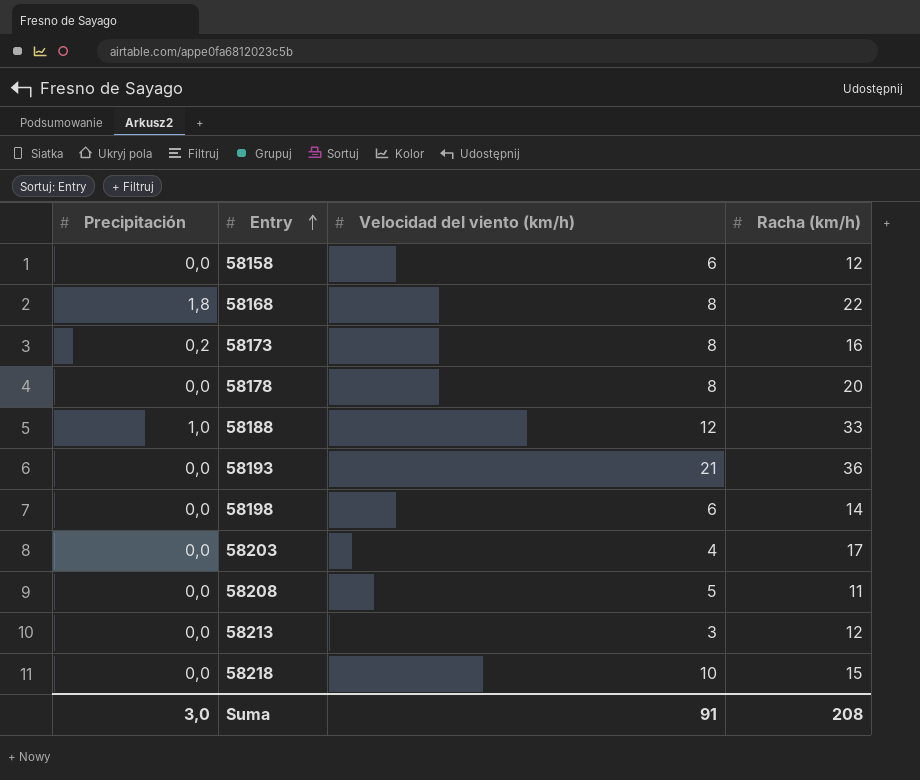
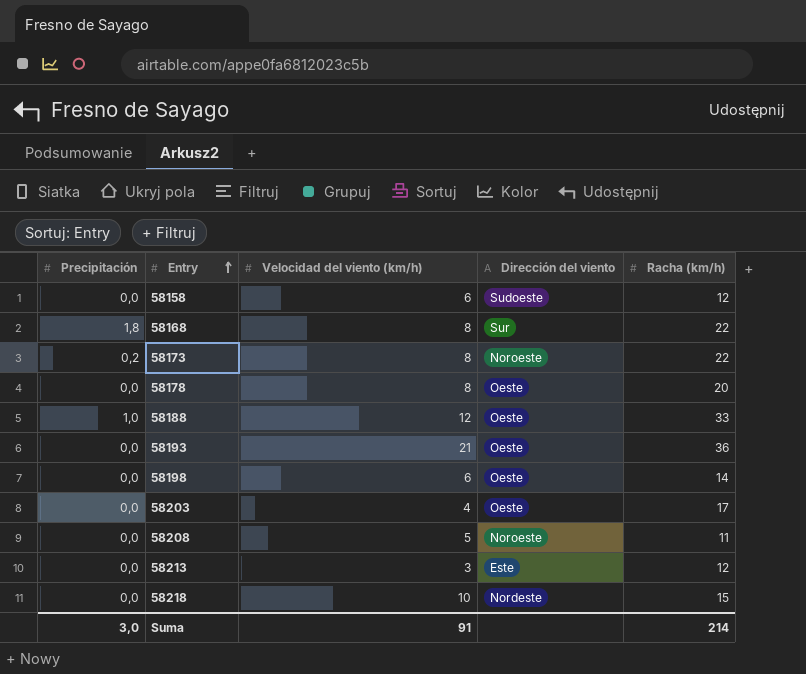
column Dirección del viento | position: none -> 4
58173 | Racha (km/h): 16 -> 22
Suma | Racha (km/h): 208 -> 214

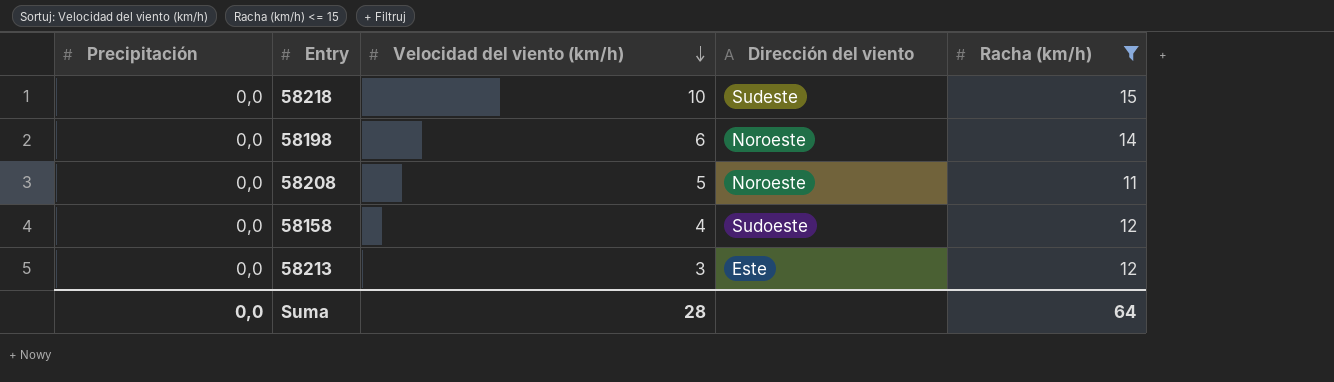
filter: none -> Racha (km/h) <= 15
row order: Entry ascending -> Velocidad del viento (km/h) descending
58218 | Dirección del viento: Nordeste -> Sudeste
58198 | Dirección del viento: Oeste -> Noroeste
58158 | Velocidad del viento (km/h): 6 -> 4
Suma | Precipitación: 3,0 -> 0,0
Suma | Velocidad del viento (km/h): 91 -> 28
Suma | Racha (km/h): 214 -> 64

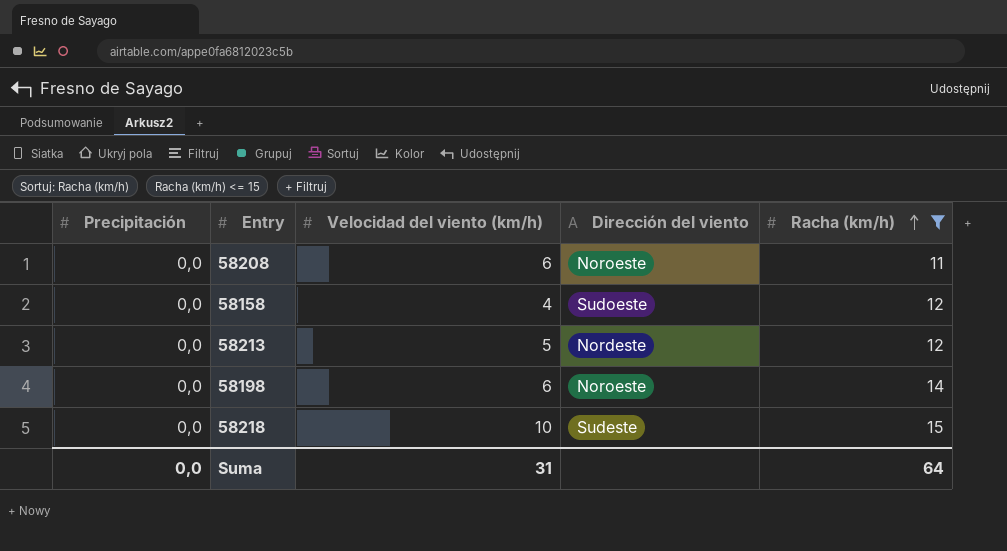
row order: Velocidad del viento (km/h) descending -> Racha (km/h) ascending
58208 | Velocidad del viento (km/h): 5 -> 6
58213 | Velocidad del viento (km/h): 3 -> 5
58213 | Dirección del viento: Este -> Nordeste
Suma | Velocidad del viento (km/h): 28 -> 31

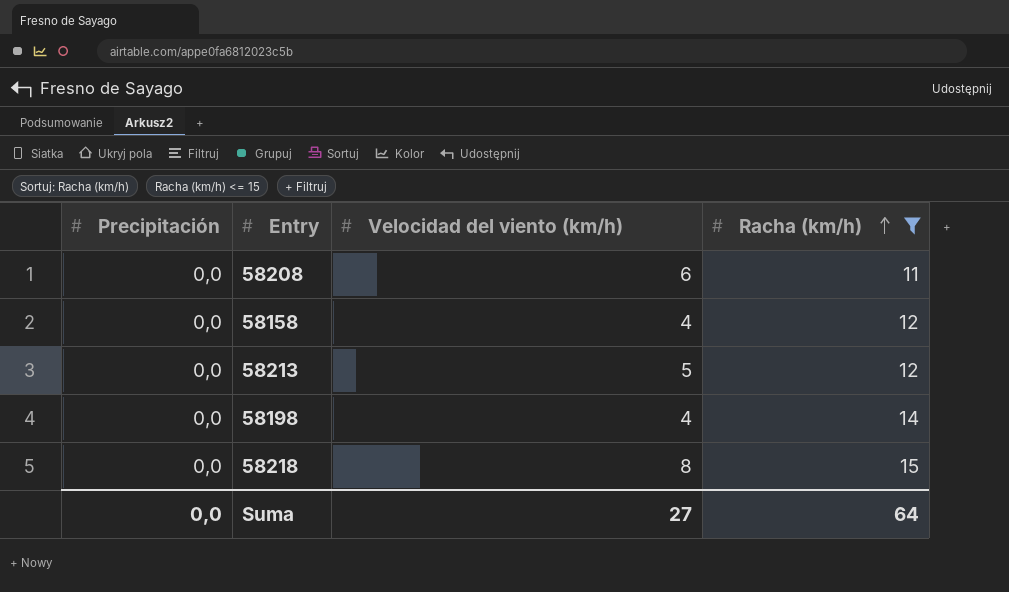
column Dirección del viento | position: 4 -> none
58198 | Velocidad del viento (km/h): 6 -> 4
58218 | Velocidad del viento (km/h): 10 -> 8
Suma | Velocidad del viento (km/h): 31 -> 27

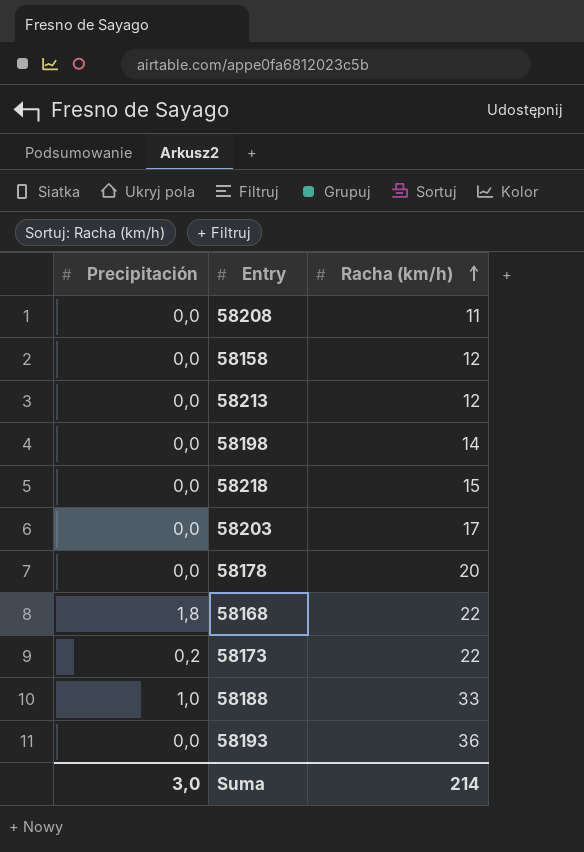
filter: Racha (km/h) <= 15 -> none
column Velocidad del viento (km/h) | position: 3 -> none
Suma | Precipitación: 0,0 -> 3,0
Suma | Racha (km/h): 64 -> 214

